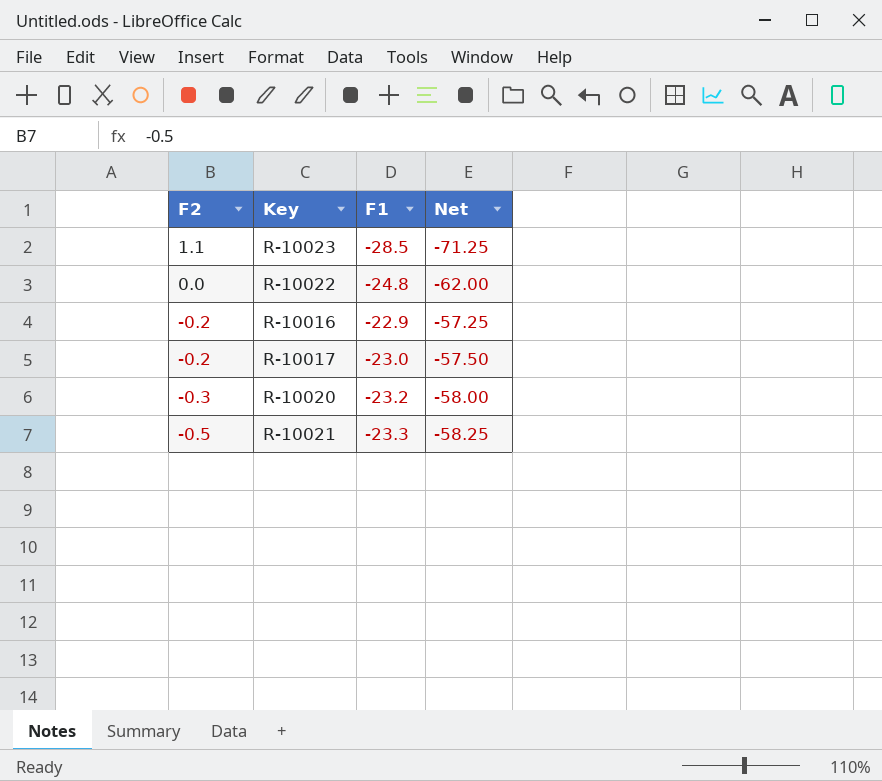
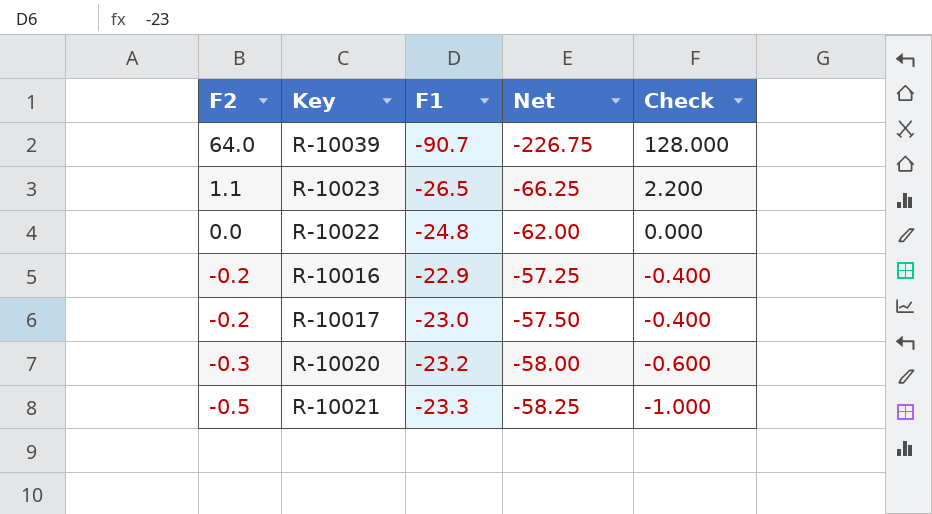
column Check | formula: none -> [F2] * 2
row R-10039: none -> 64.0 | -90.7 | -226.75 | 128.000
R-10023 | F1: -28.5 -> -26.5
R-10023 | Net: -71.25 -> -66.25

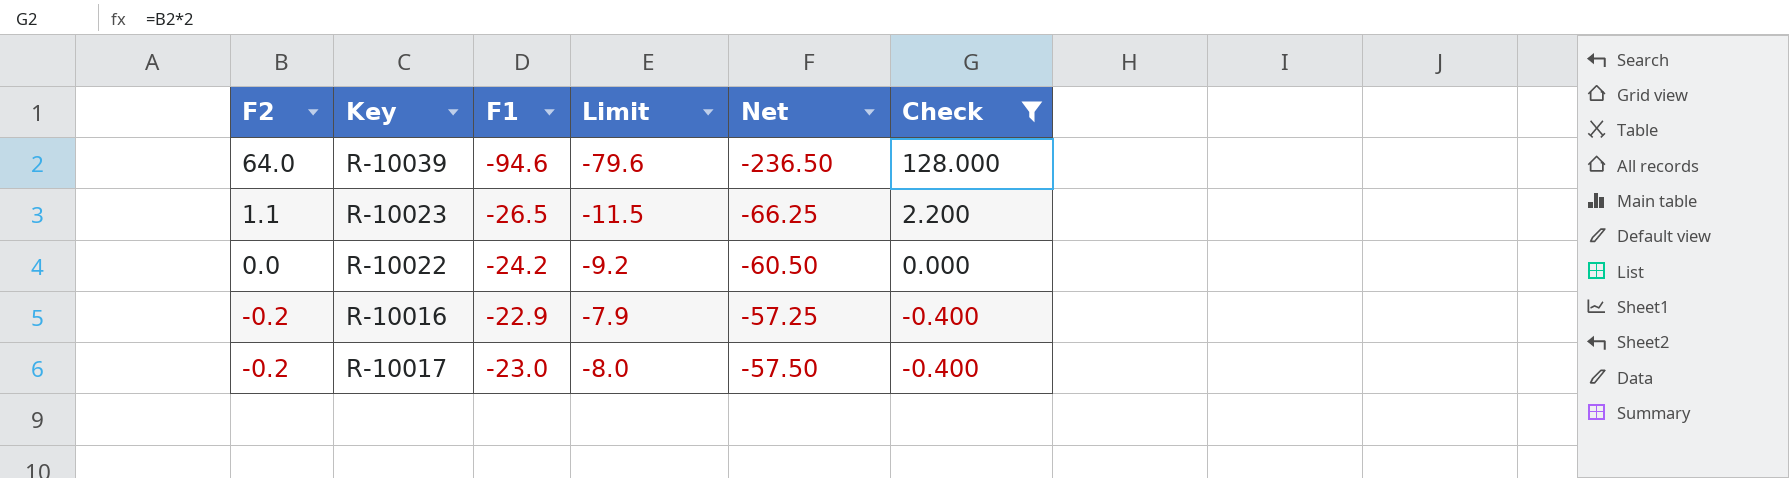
filter: none -> Check >= -0.400
column Limit | formula: none -> [F1] + 15
R-10039 | F1: -90.7 -> -94.6
R-10039 | Net: -226.75 -> -236.50
R-10022 | F1: -24.8 -> -24.2
R-10022 | Net: -62.00 -> -60.50

